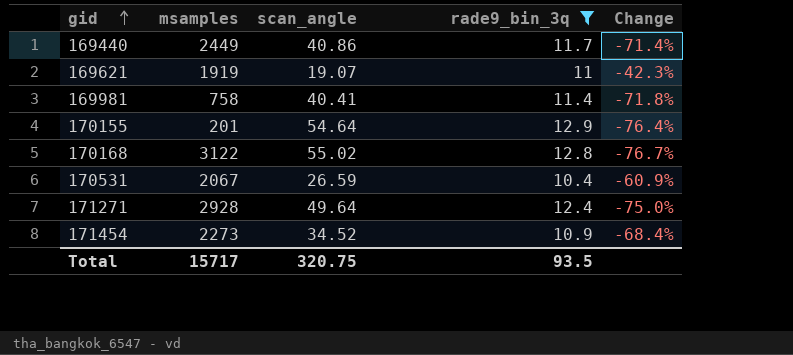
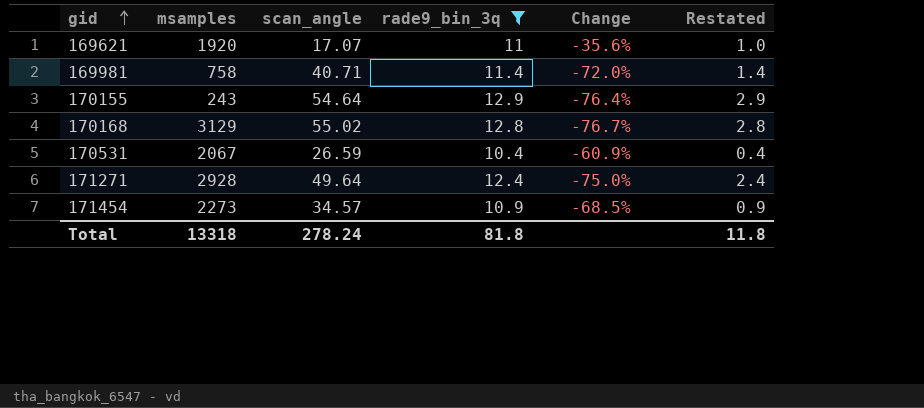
column Restated | formula: none -> [rade9_bin_3q] - 10
row 169440: 2449 | 40.86 | 11.7 | -71.4% -> none
169621 | msamples: 1919 -> 1920
169621 | scan_angle: 19.07 -> 17.07
169621 | Change: -42.3% -> -35.6%
169981 | scan_angle: 40.41 -> 40.71
169981 | Change: -71.8% -> -72.0%
170155 | msamples: 201 -> 243
170168 | msamples: 3122 -> 3129
171454 | scan_angle: 34.52 -> 34.57
171454 | Change: -68.4% -> -68.5%
Total | msamples: 15717 -> 13318
Total | scan_angle: 320.75 -> 278.24
Total | rade9_bin_3q: 93.5 -> 81.8

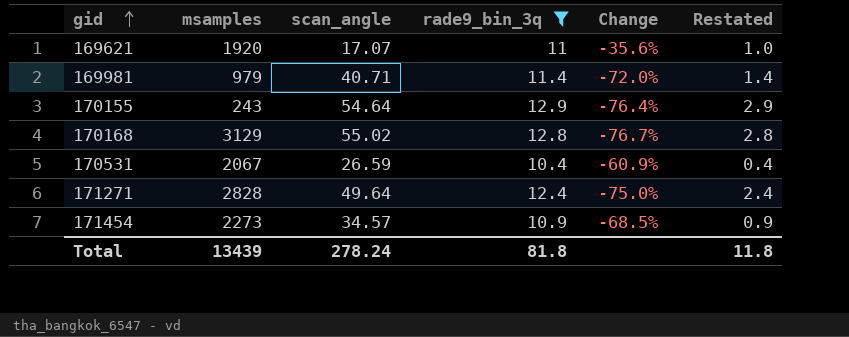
169981 | msamples: 758 -> 979
171271 | msamples: 2928 -> 2828
Total | msamples: 13318 -> 13439

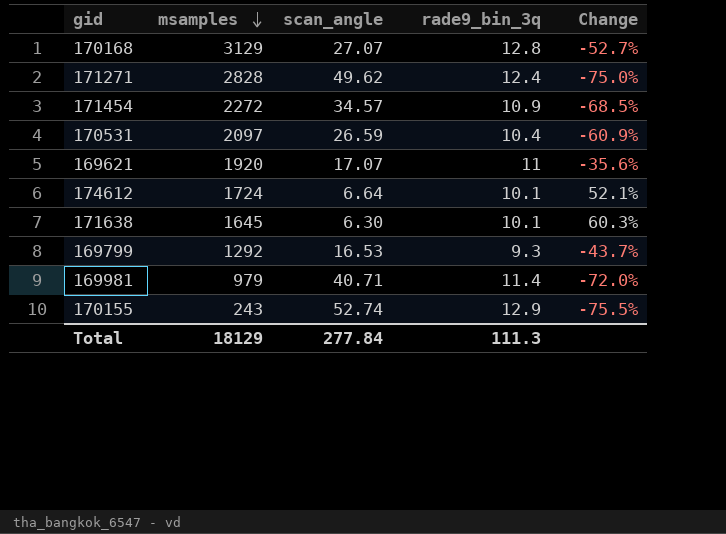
filter: rade9_bin_3q >= 10.4 -> none
row order: gid ascending -> msamples descending
column Restated | formula: [rade9_bin_3q] - 10 -> none
170168 | scan_angle: 55.02 -> 27.07
170168 | Change: -76.7% -> -52.7%
171271 | scan_angle: 49.64 -> 49.62
171454 | msamples: 2273 -> 2272
170531 | msamples: 2067 -> 2097
170155 | scan_angle: 54.64 -> 52.74
170155 | Change: -76.4% -> -75.5%
Total | msamples: 13439 -> 18129
Total | scan_angle: 278.24 -> 277.84
Total | rade9_bin_3q: 81.8 -> 111.3

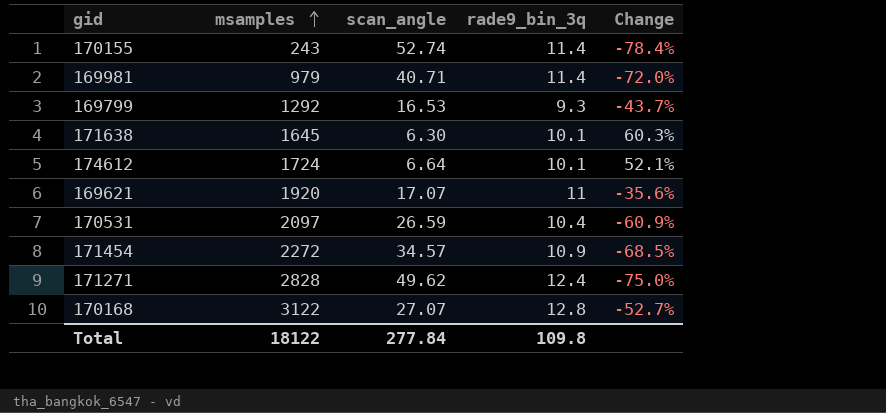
row order: msamples descending -> msamples ascending
170155 | rade9_bin_3q: 12.9 -> 11.4
170155 | Change: -75.5% -> -78.4%
170168 | msamples: 3129 -> 3122
Total | msamples: 18129 -> 18122
Total | rade9_bin_3q: 111.3 -> 109.8

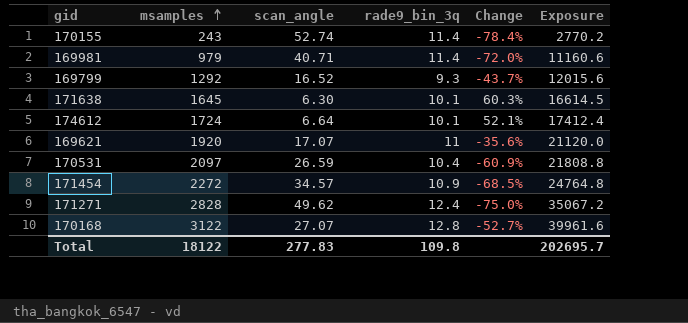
column Exposure | formula: none -> [msamples] * [rade9_bin_3q]
169799 | scan_angle: 16.53 -> 16.52
Total | scan_angle: 277.84 -> 277.83

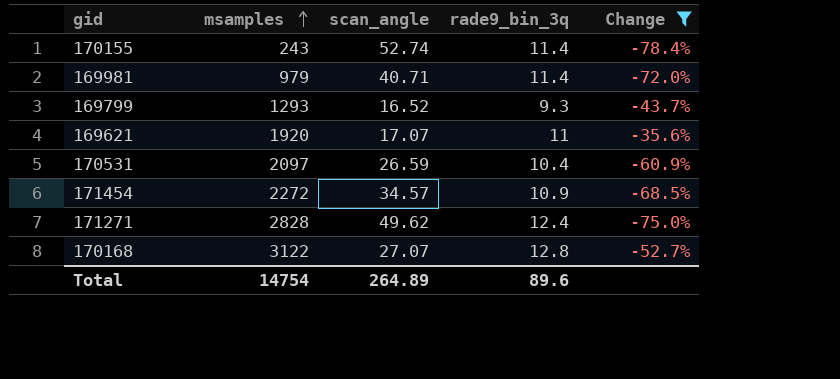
filter: none -> Change <= -35.6%
column Exposure | formula: [msamples] * [rade9_bin_3q] -> none
169799 | msamples: 1292 -> 1293
Total | msamples: 18122 -> 14754
Total | scan_angle: 277.83 -> 264.89
Total | rade9_bin_3q: 109.8 -> 89.6

